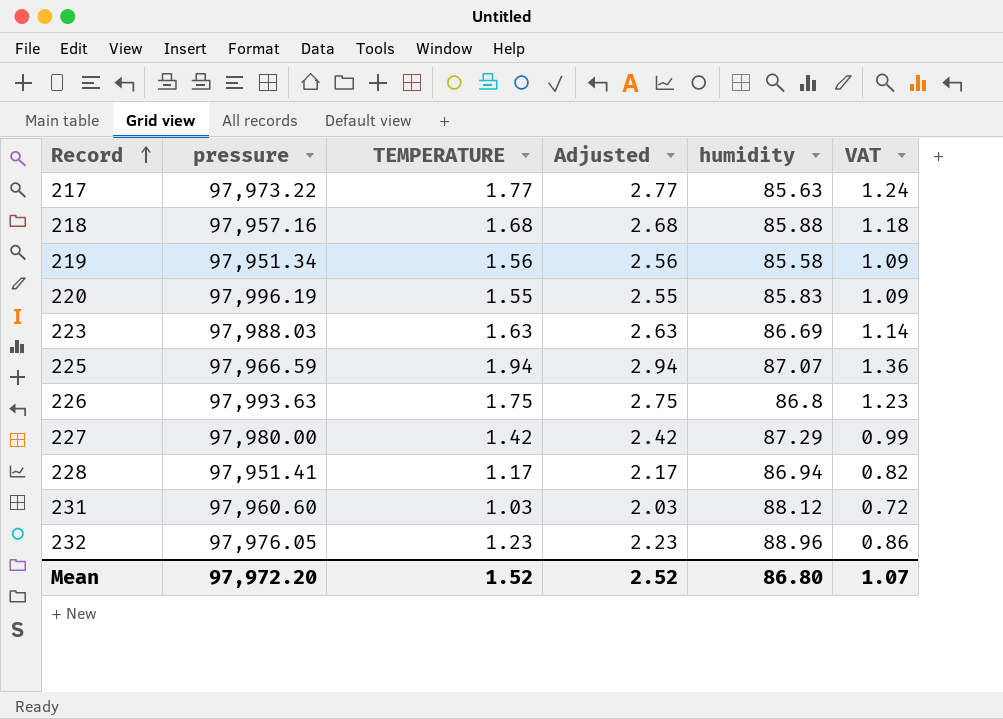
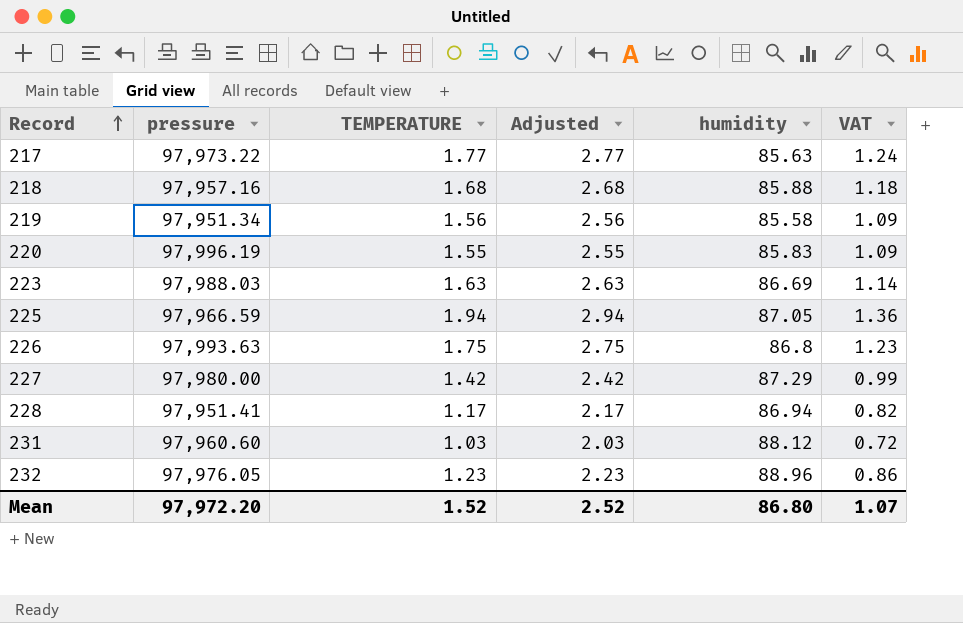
225 | humidity: 87.07 -> 87.05

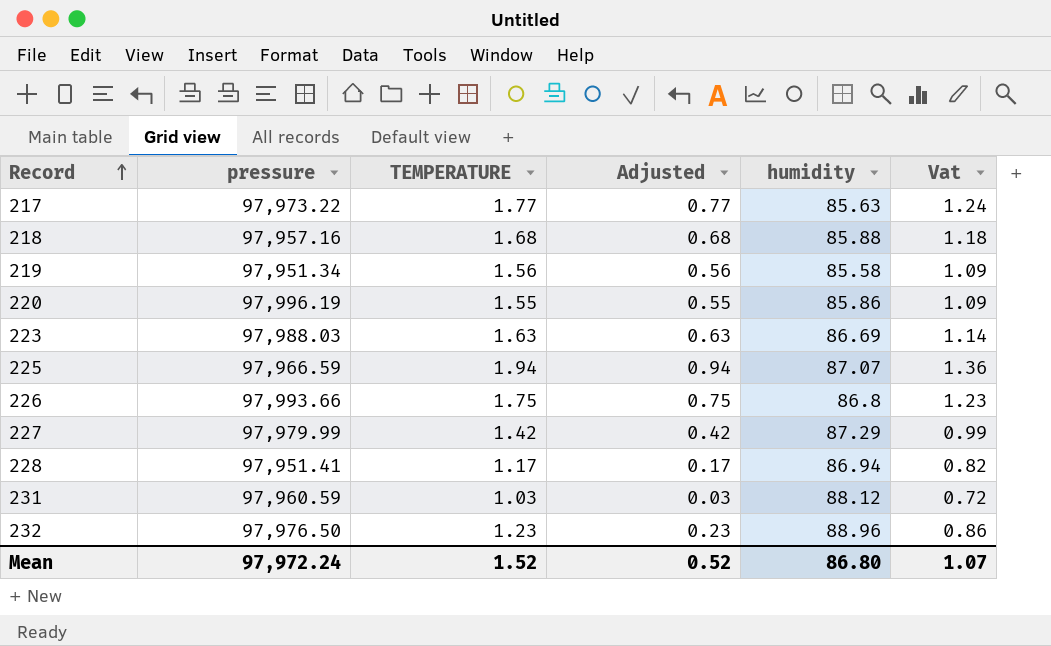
column Adjusted | formula: [TEMPERATURE] + 1 -> [TEMPERATURE] - 1
column name: VAT -> Vat
220 | humidity: 85.83 -> 85.86
225 | humidity: 87.05 -> 87.07
226 | pressure: 97,993.63 -> 97,993.66
227 | pressure: 97,980.00 -> 97,979.99
231 | pressure: 97,960.60 -> 97,960.59
232 | pressure: 97,976.05 -> 97,976.50
Mean | pressure: 97,972.20 -> 97,972.24
Mean | Adjusted: 2.52 -> 0.52

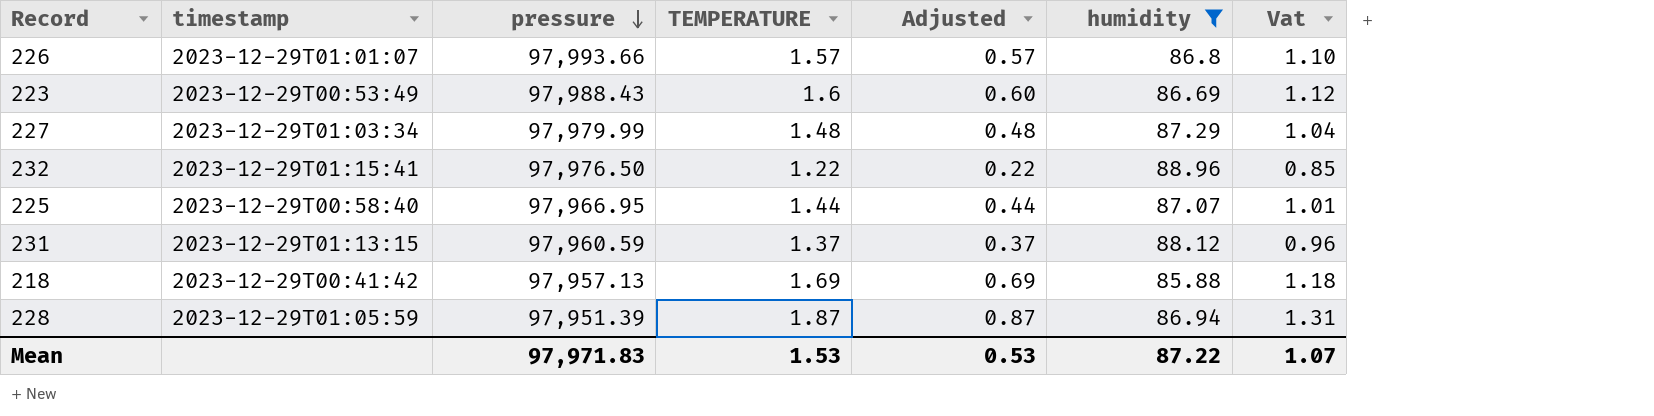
filter: none -> humidity >= 85.88
row order: Record ascending -> pressure descending
column timestamp | position: none -> 2
226 | TEMPERATURE: 1.75 -> 1.57
226 | Adjusted: 0.75 -> 0.57
226 | Vat: 1.23 -> 1.10
223 | pressure: 97,988.03 -> 97,988.43
223 | TEMPERATURE: 1.63 -> 1.6
223 | Adjusted: 0.63 -> 0.60
223 | Vat: 1.14 -> 1.12
227 | TEMPERATURE: 1.42 -> 1.48
227 | Adjusted: 0.42 -> 0.48
227 | Vat: 0.99 -> 1.04
232 | TEMPERATURE: 1.23 -> 1.22
232 | Adjusted: 0.23 -> 0.22
232 | Vat: 0.86 -> 0.85
225 | pressure: 97,966.59 -> 97,966.95
225 | TEMPERATURE: 1.94 -> 1.44
225 | Adjusted: 0.94 -> 0.44
225 | Vat: 1.36 -> 1.01
231 | TEMPERATURE: 1.03 -> 1.37
231 | Adjusted: 0.03 -> 0.37
231 | Vat: 0.72 -> 0.96
218 | pressure: 97,957.16 -> 97,957.13
218 | TEMPERATURE: 1.68 -> 1.69
218 | Adjusted: 0.68 -> 0.69
228 | pressure: 97,951.41 -> 97,951.39
228 | TEMPERATURE: 1.17 -> 1.87
228 | Adjusted: 0.17 -> 0.87
228 | Vat: 0.82 -> 1.31
Mean | pressure: 97,972.24 -> 97,971.83
Mean | TEMPERATURE: 1.52 -> 1.53
Mean | Adjusted: 0.52 -> 0.53
Mean | humidity: 86.80 -> 87.22

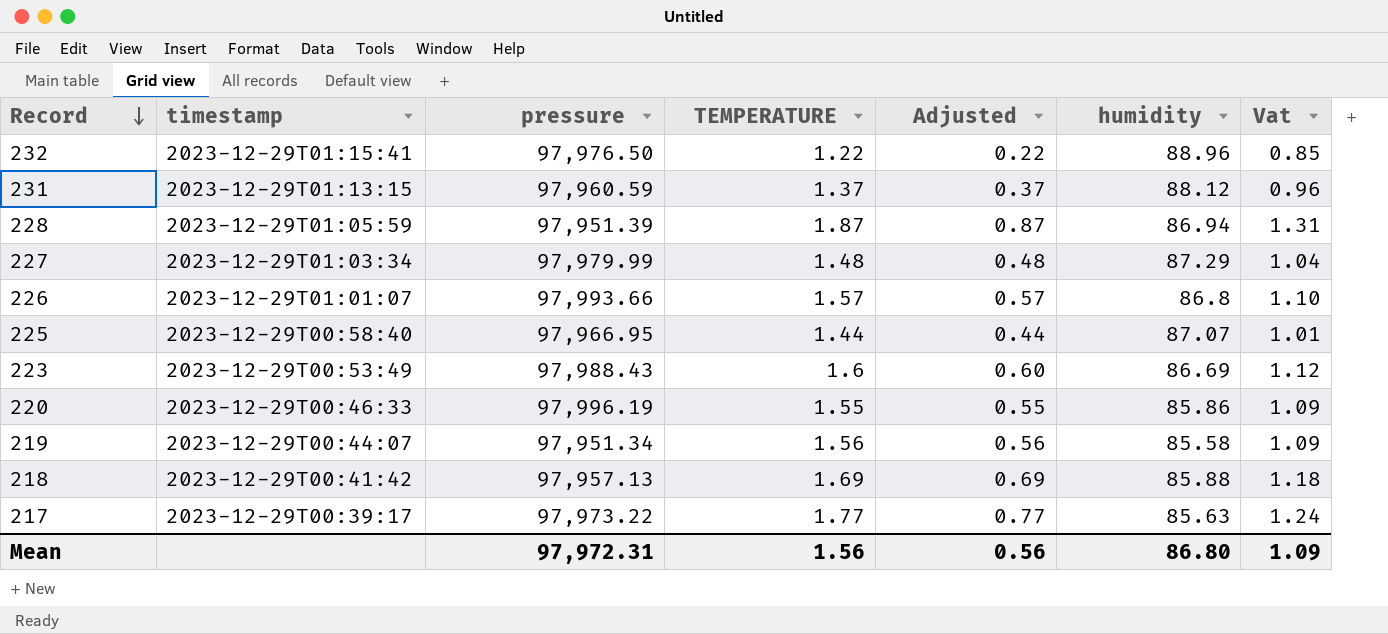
filter: humidity >= 85.88 -> none
row order: pressure descending -> Record descending
Mean | pressure: 97,971.83 -> 97,972.31
Mean | TEMPERATURE: 1.53 -> 1.56
Mean | Adjusted: 0.53 -> 0.56
Mean | humidity: 87.22 -> 86.80
Mean | Vat: 1.07 -> 1.09

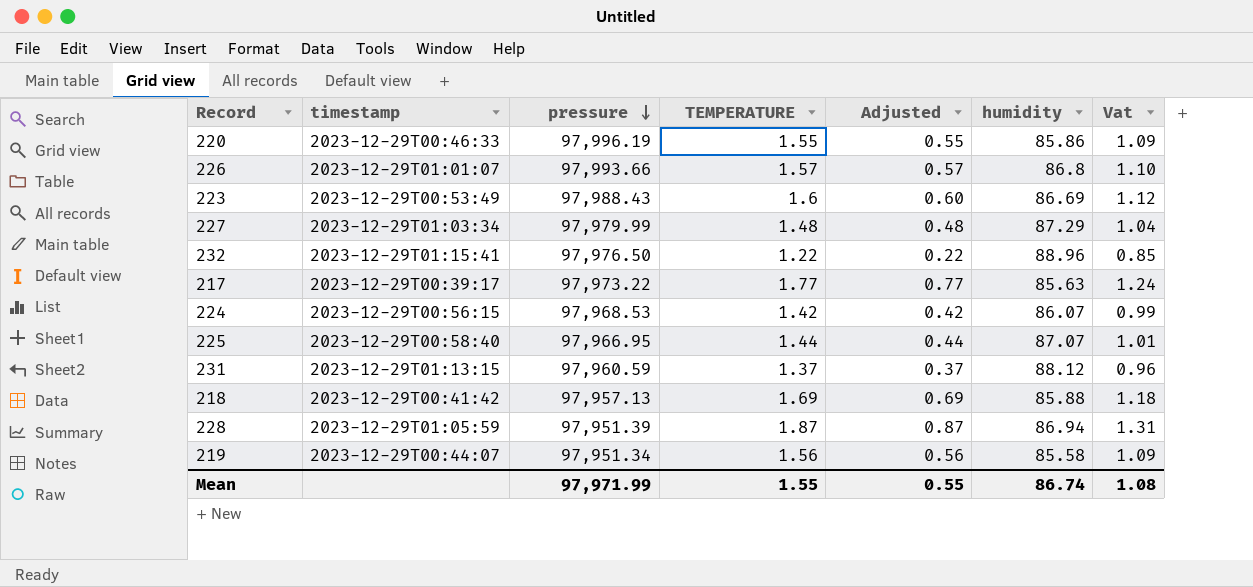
row order: Record descending -> pressure descending
row 224: none -> 2023-12-29T00:56:15 | 97,968.53 | 1.42 | 0.42 | 86.07 | 0.99
Mean | pressure: 97,972.31 -> 97,971.99
Mean | TEMPERATURE: 1.56 -> 1.55
Mean | Adjusted: 0.56 -> 0.55
Mean | humidity: 86.80 -> 86.74
Mean | Vat: 1.09 -> 1.08

